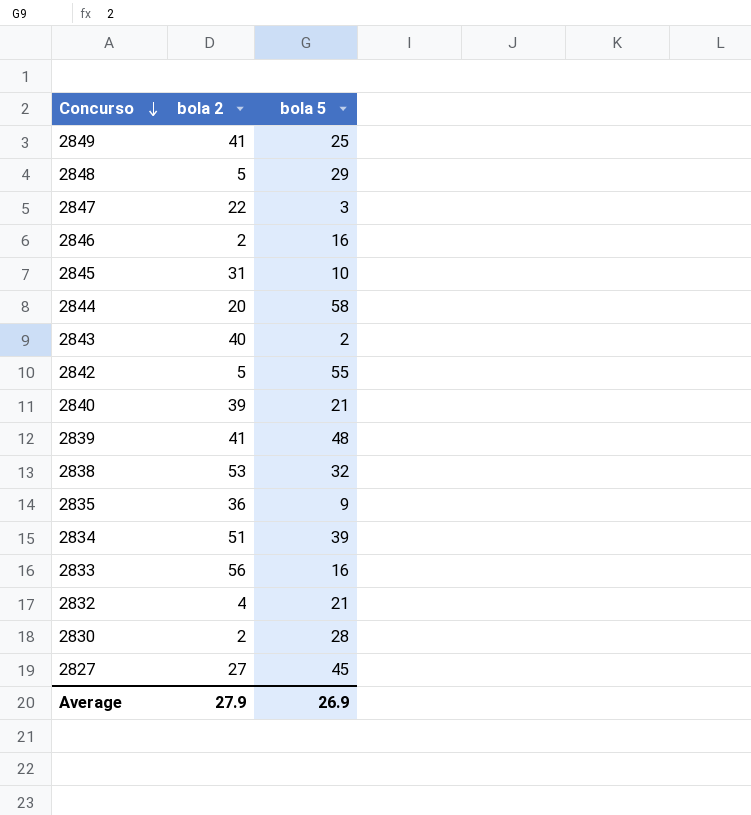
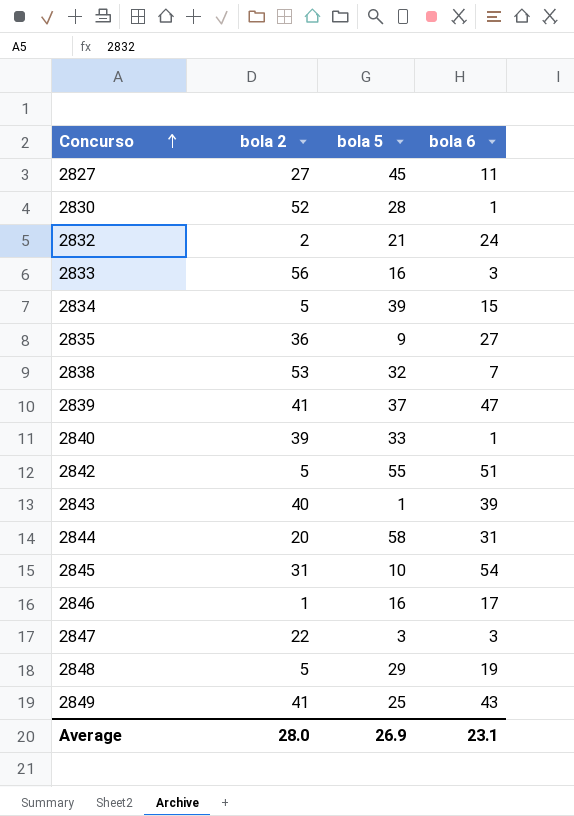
row order: Concurso descending -> Concurso ascending
column bola 6 | position: none -> 4
2830 | bola 2: 2 -> 52
2832 | bola 2: 4 -> 2
2834 | bola 2: 51 -> 5
2839 | bola 5: 48 -> 37
2840 | bola 5: 21 -> 33
2843 | bola 5: 2 -> 1
2846 | bola 2: 2 -> 1
Average | bola 2: 27.9 -> 28.0

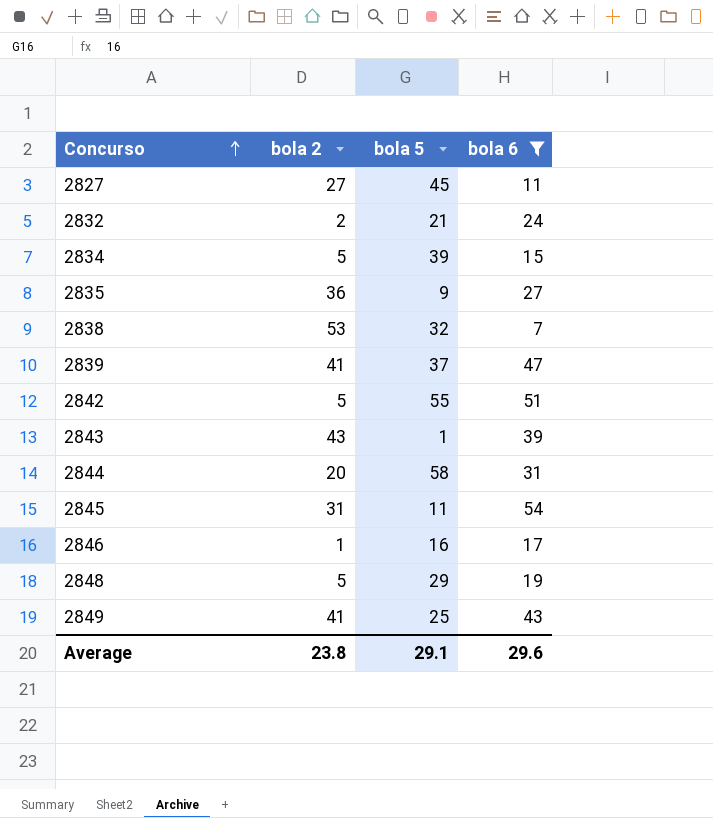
filter: none -> bola 6 >= 7
2843 | bola 2: 40 -> 43
2845 | bola 5: 10 -> 11
Average | bola 2: 28.0 -> 23.8
Average | bola 5: 26.9 -> 29.1
Average | bola 6: 23.1 -> 29.6

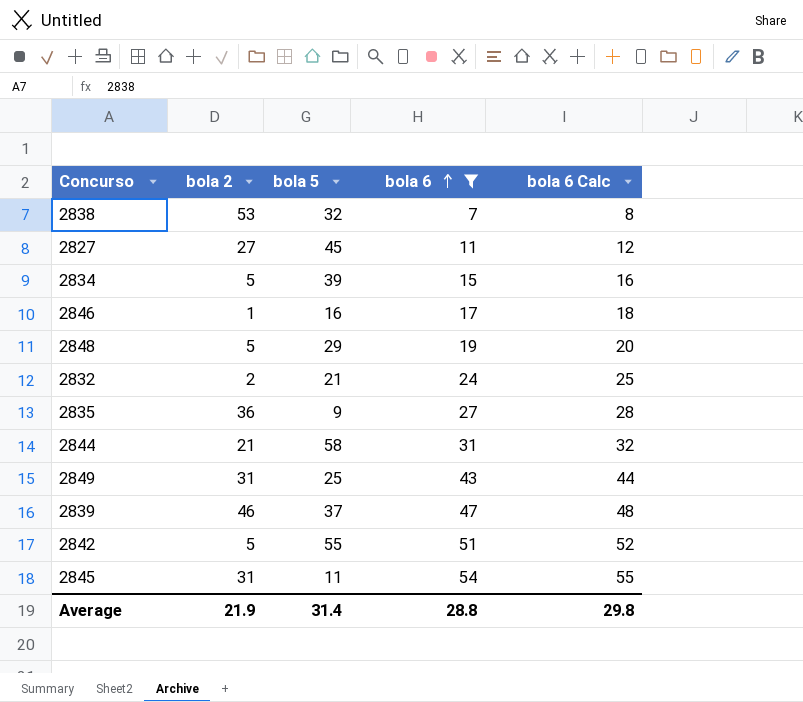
row order: Concurso ascending -> bola 6 ascending
column bola 6 Calc | formula: none -> [bola 6] + 1
row 2843: 43 | 1 | 39 -> none
2844 | bola 2: 20 -> 21
2849 | bola 2: 41 -> 31
2839 | bola 2: 41 -> 46
Average | bola 2: 23.8 -> 21.9
Average | bola 5: 29.1 -> 31.4
Average | bola 6: 29.6 -> 28.8

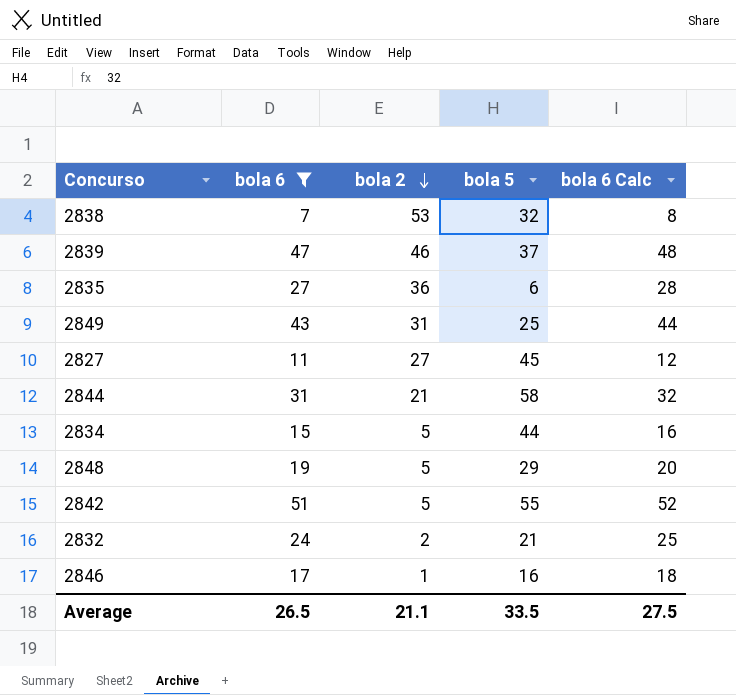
row order: bola 6 ascending -> bola 2 descending
column bola 6 | position: 4 -> 2
row 2845: 31 | 11 | 54 | 55 -> none
2835 | bola 5: 9 -> 6
2834 | bola 5: 39 -> 44
Average | bola 6: 28.8 -> 26.5
Average | bola 2: 21.9 -> 21.1
Average | bola 5: 31.4 -> 33.5
Average | bola 6 Calc: 29.8 -> 27.5

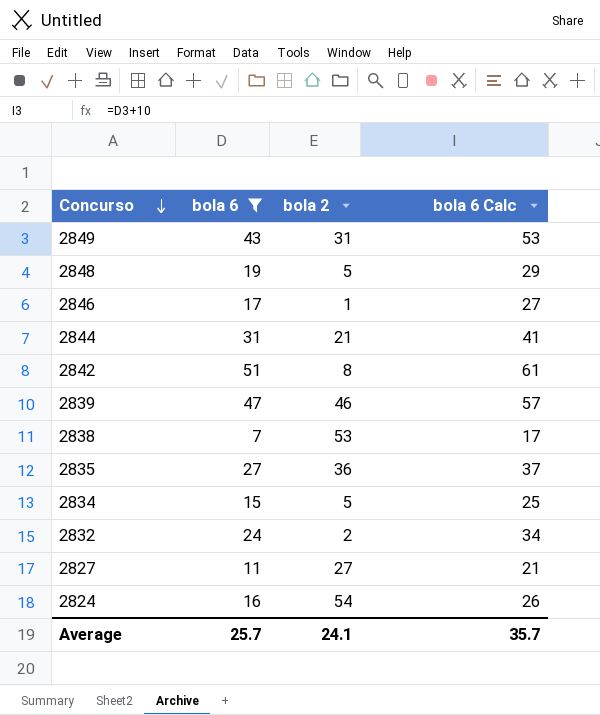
row order: bola 2 descending -> Concurso descending
column bola 5 | position: 4 -> none
column bola 6 Calc | formula: [bola 6] + 1 -> [bola 6] + 10
2842 | bola 2: 5 -> 8
row 2824: none -> 16 | 54 | 26
Average | bola 6: 26.5 -> 25.7
Average | bola 2: 21.1 -> 24.1
Average | bola 6 Calc: 27.5 -> 35.7

